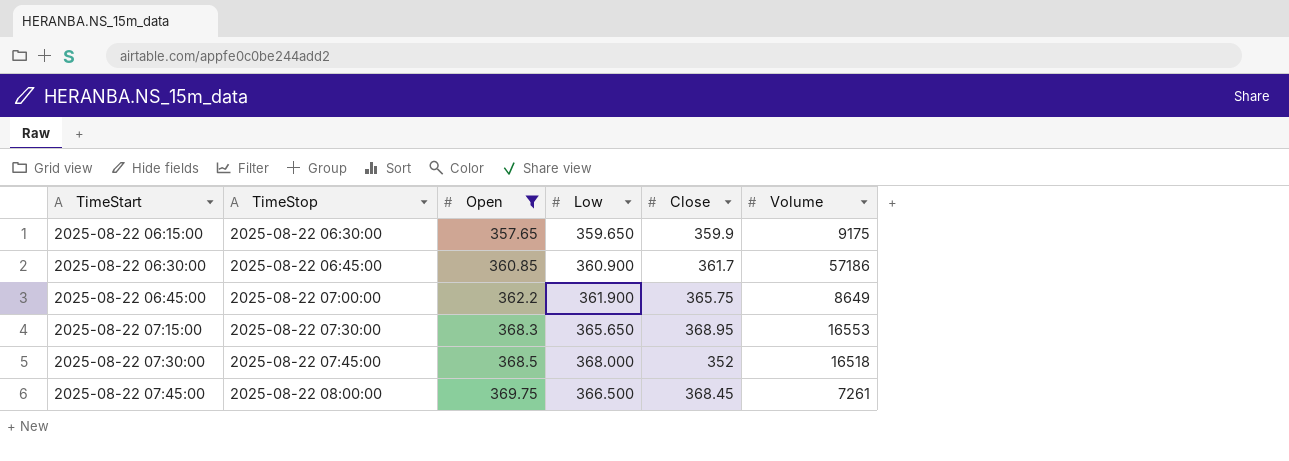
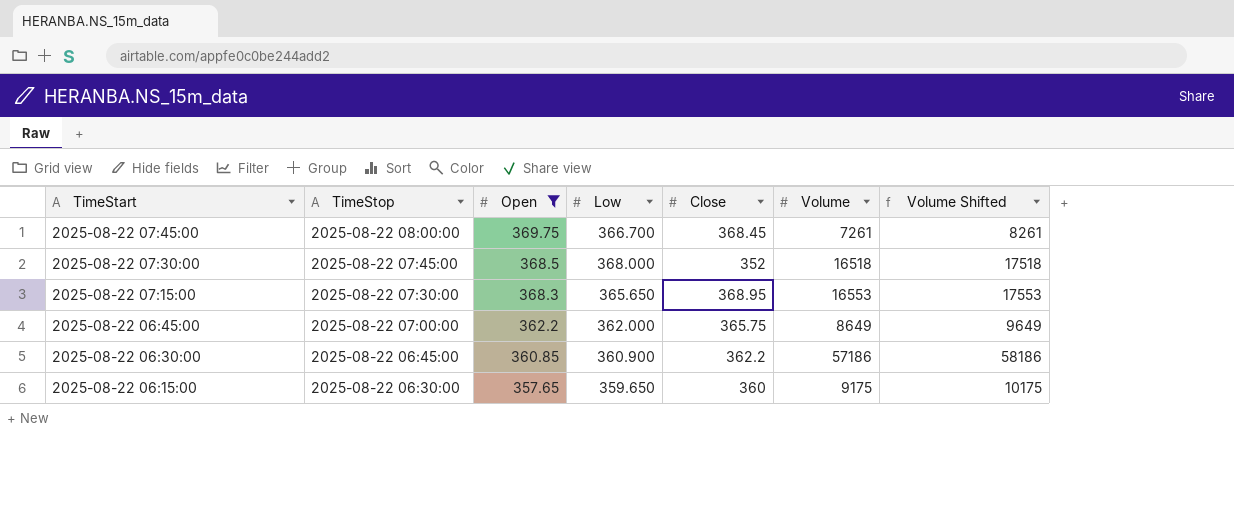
row order: TimeStart ascending -> TimeStart descending
column Volume Shifted | formula: none -> [Volume] + 1000
2025-08-22 07:45:00 | Low: 366.500 -> 366.700
2025-08-22 06:45:00 | Low: 361.900 -> 362.000
2025-08-22 06:30:00 | Close: 361.7 -> 362.2
2025-08-22 06:15:00 | Close: 359.9 -> 360

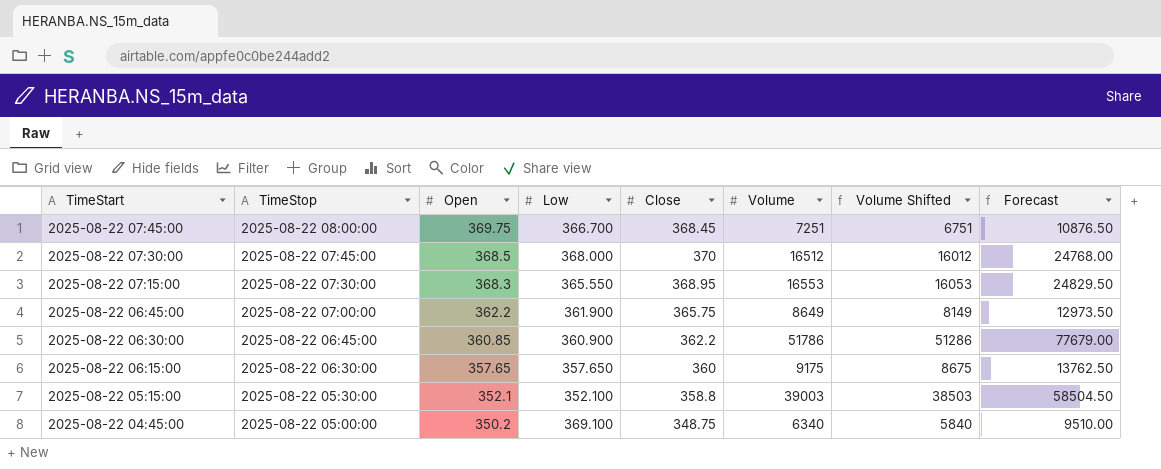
filter: Open >= 357.65 -> none
column Volume Shifted | formula: [Volume] + 1000 -> [Volume] - 500
column Forecast | formula: none -> [Volume] * 1.5
2025-08-22 07:45:00 | Volume: 7261 -> 7251
2025-08-22 07:30:00 | Close: 352 -> 370
2025-08-22 07:30:00 | Volume: 16518 -> 16512
2025-08-22 07:15:00 | Low: 365.650 -> 365.550
2025-08-22 06:45:00 | Low: 362.000 -> 361.900
2025-08-22 06:30:00 | Volume: 57186 -> 51786
2025-08-22 06:15:00 | Low: 359.650 -> 357.650

